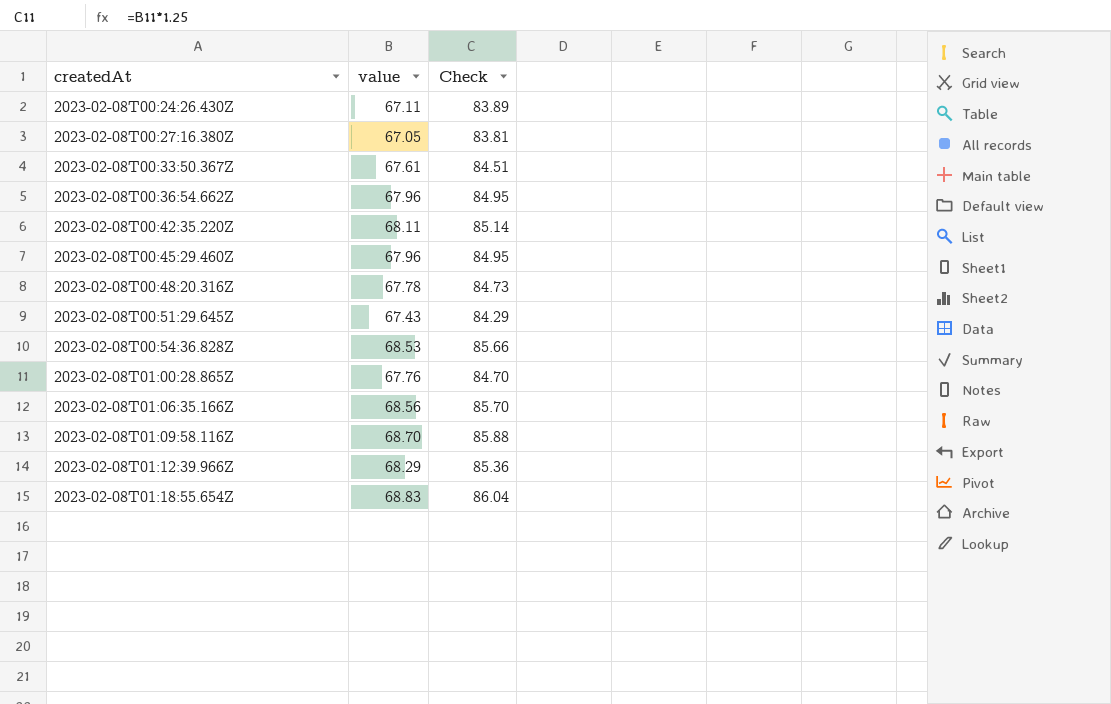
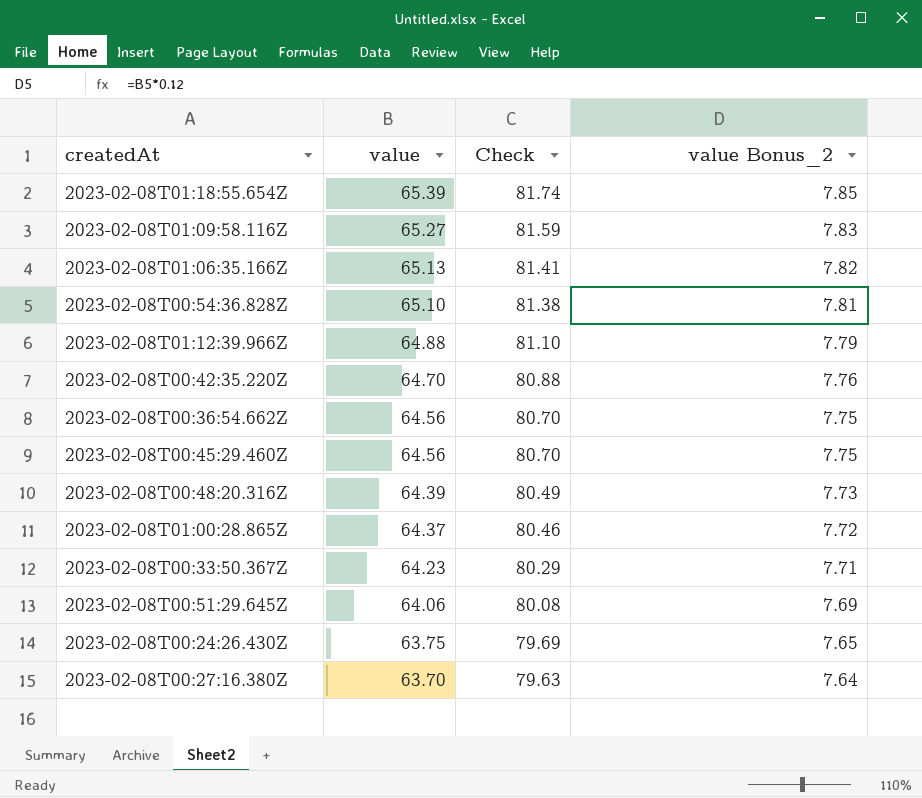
row order: createdAt ascending -> value descending
column value Bonus_2 | formula: none -> [value] * 0.12
2023-02-08T01:18:55.654Z | value: 68.83 -> 65.39
2023-02-08T01:18:55.654Z | Check: 86.04 -> 81.74
2023-02-08T01:09:58.116Z | value: 68.70 -> 65.27
2023-02-08T01:09:58.116Z | Check: 85.88 -> 81.59
2023-02-08T01:06:35.166Z | value: 68.56 -> 65.13
2023-02-08T01:06:35.166Z | Check: 85.70 -> 81.41
2023-02-08T00:54:36.828Z | value: 68.53 -> 65.10
2023-02-08T00:54:36.828Z | Check: 85.66 -> 81.38
2023-02-08T01:12:39.966Z | value: 68.29 -> 64.88
2023-02-08T01:12:39.966Z | Check: 85.36 -> 81.10
2023-02-08T00:42:35.220Z | value: 68.11 -> 64.70
2023-02-08T00:42:35.220Z | Check: 85.14 -> 80.88
2023-02-08T00:36:54.662Z | value: 67.96 -> 64.56
2023-02-08T00:36:54.662Z | Check: 84.95 -> 80.70
2023-02-08T00:45:29.460Z | value: 67.96 -> 64.56
2023-02-08T00:45:29.460Z | Check: 84.95 -> 80.70
2023-02-08T00:48:20.316Z | value: 67.78 -> 64.39
2023-02-08T00:48:20.316Z | Check: 84.73 -> 80.49
2023-02-08T01:00:28.865Z | value: 67.76 -> 64.37
2023-02-08T01:00:28.865Z | Check: 84.70 -> 80.46
2023-02-08T00:33:50.367Z | value: 67.61 -> 64.23
2023-02-08T00:33:50.367Z | Check: 84.51 -> 80.29
2023-02-08T00:51:29.645Z | value: 67.43 -> 64.06
2023-02-08T00:51:29.645Z | Check: 84.29 -> 80.08
2023-02-08T00:24:26.430Z | value: 67.11 -> 63.75
2023-02-08T00:24:26.430Z | Check: 83.89 -> 79.69
2023-02-08T00:27:16.380Z | value: 67.05 -> 63.70
2023-02-08T00:27:16.380Z | Check: 83.81 -> 79.63

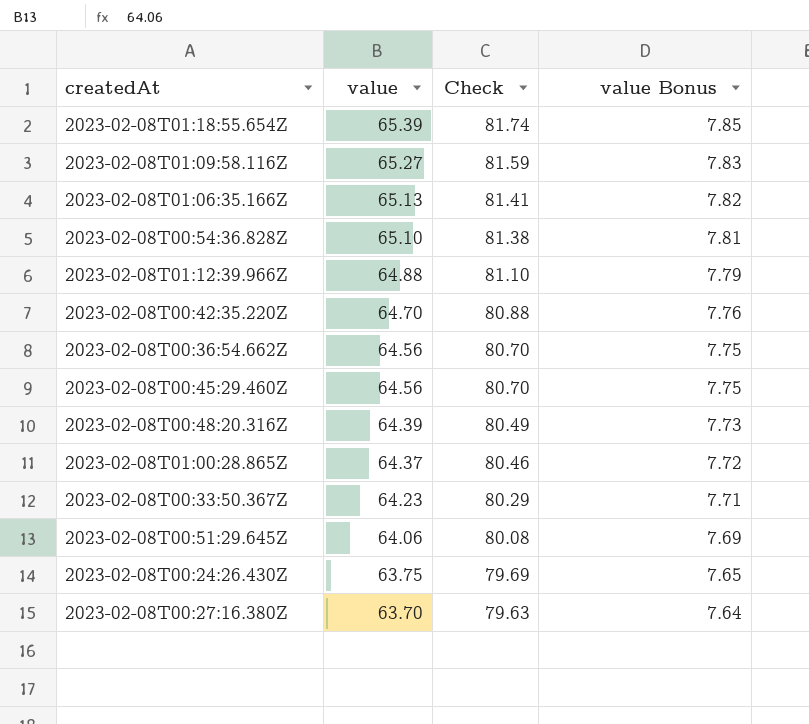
column name: value Bonus_2 -> value Bonus

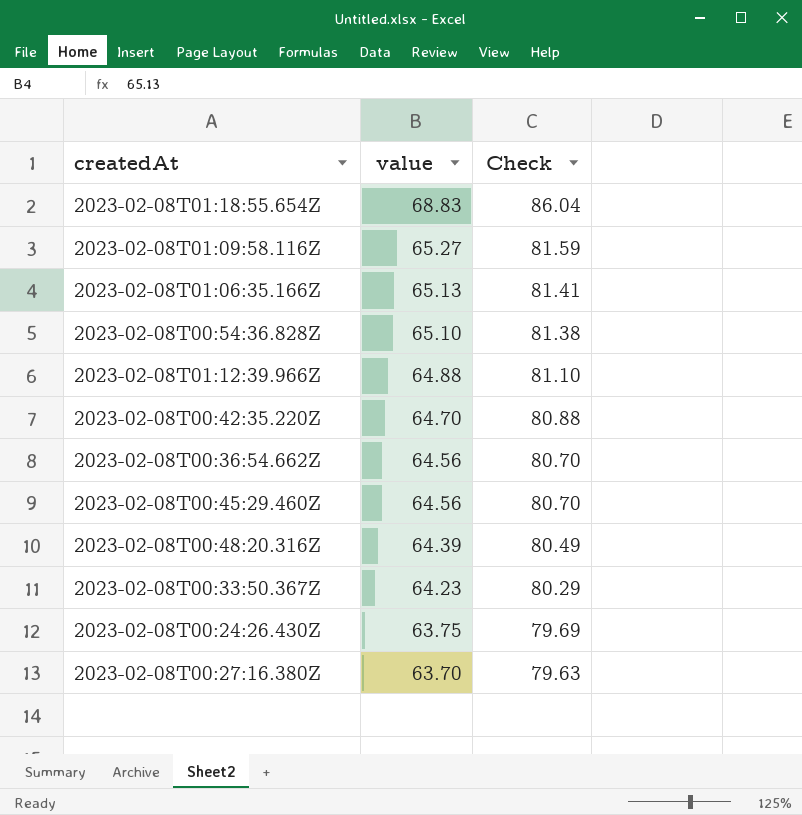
column value Bonus | formula: [value] * 0.12 -> none
row 2023-02-08T01:00:28.865Z: 64.37 | 80.46 | 7.72 -> none
row 2023-02-08T00:51:29.645Z: 64.06 | 80.08 | 7.69 -> none
2023-02-08T01:18:55.654Z | value: 65.39 -> 68.83
2023-02-08T01:18:55.654Z | Check: 81.74 -> 86.04

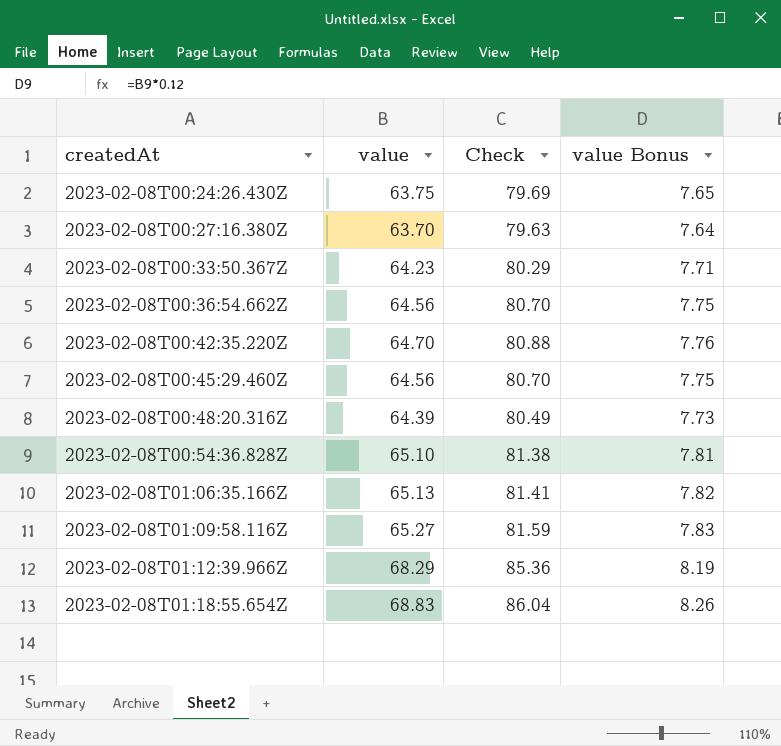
row order: value descending -> createdAt ascending
column value Bonus | formula: none -> [value] * 0.12
2023-02-08T01:12:39.966Z | value: 64.88 -> 68.29
2023-02-08T01:12:39.966Z | Check: 81.10 -> 85.36

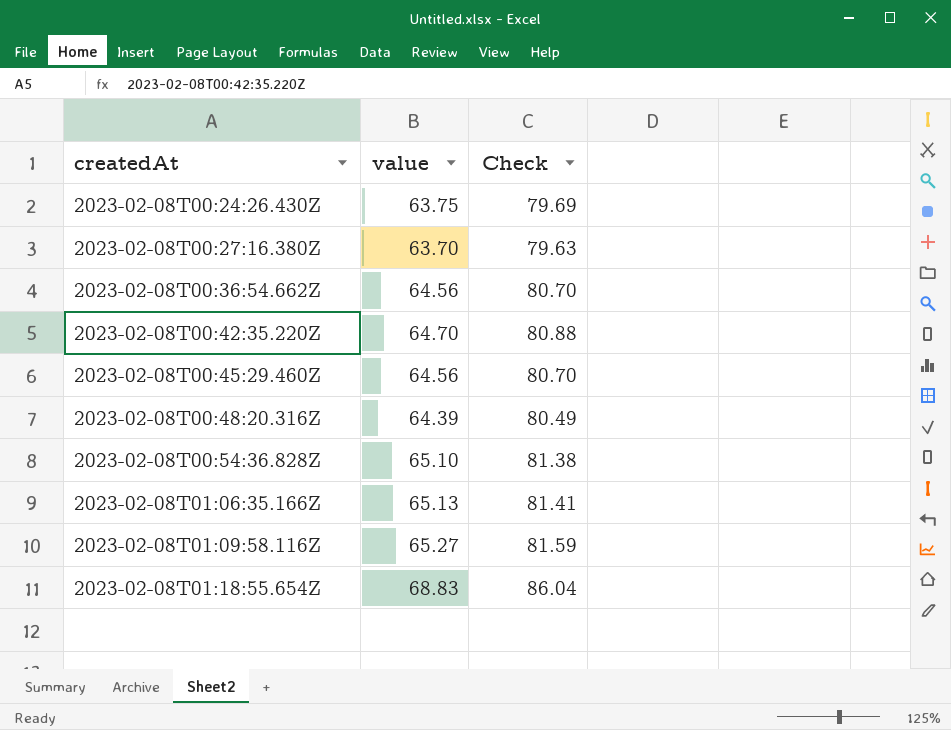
column value Bonus | formula: [value] * 0.12 -> none
row 2023-02-08T00:33:50.367Z: 64.23 | 80.29 | 7.71 -> none
row 2023-02-08T01:12:39.966Z: 68.29 | 85.36 | 8.19 -> none

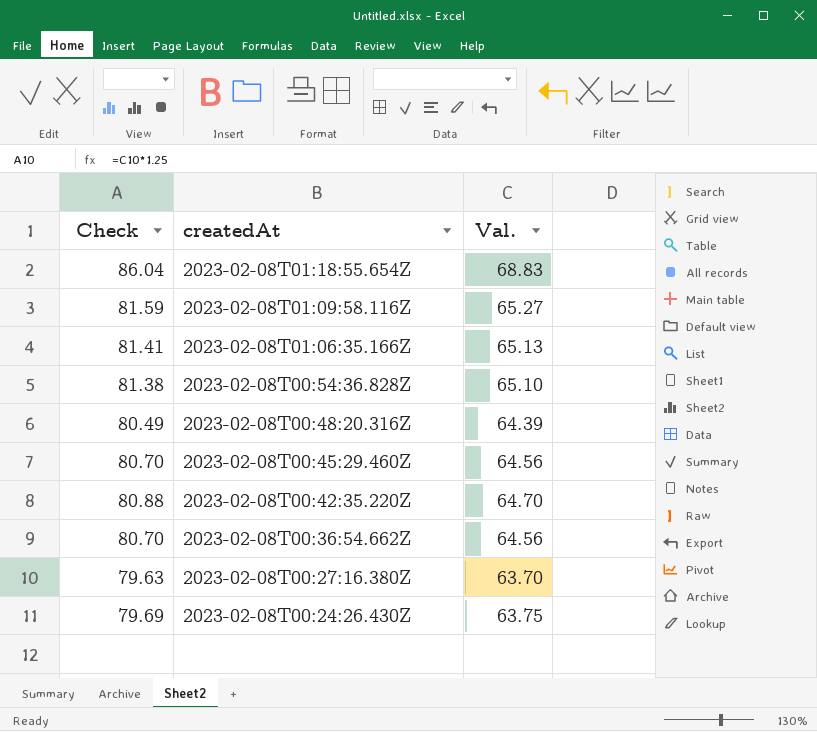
row order: createdAt ascending -> createdAt descending
column Check | position: 3 -> 1
column name: value -> Val.

